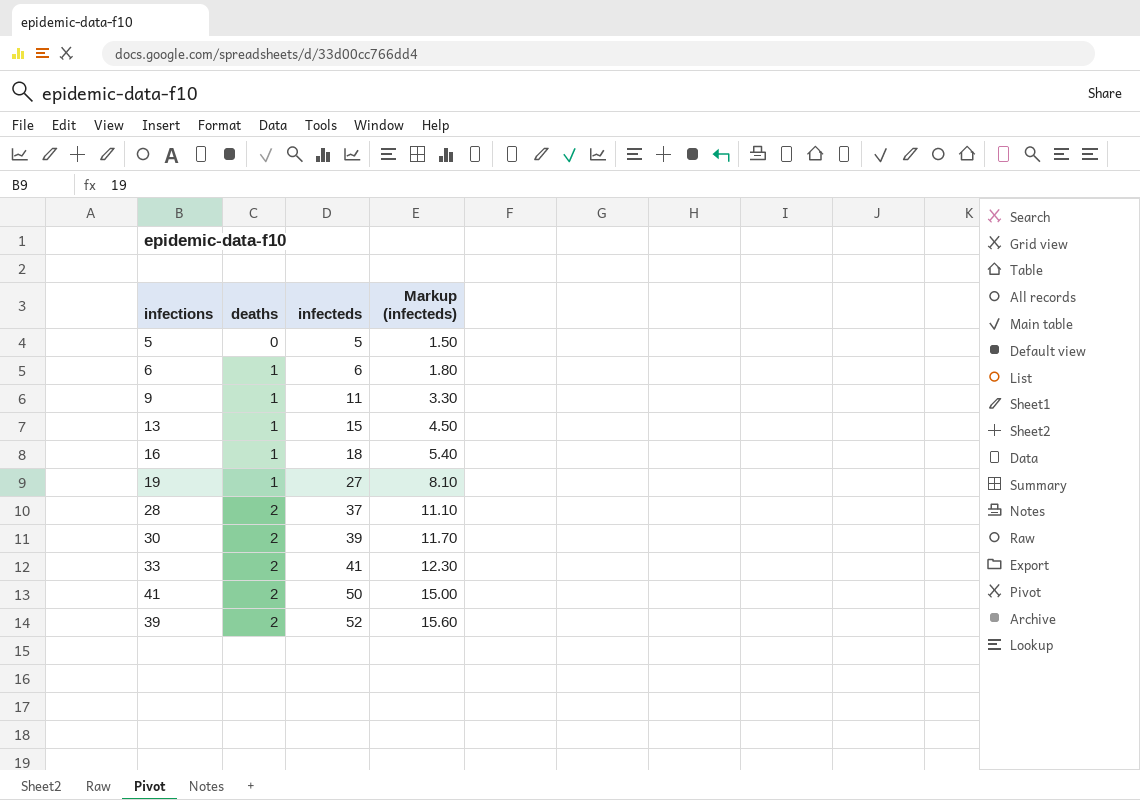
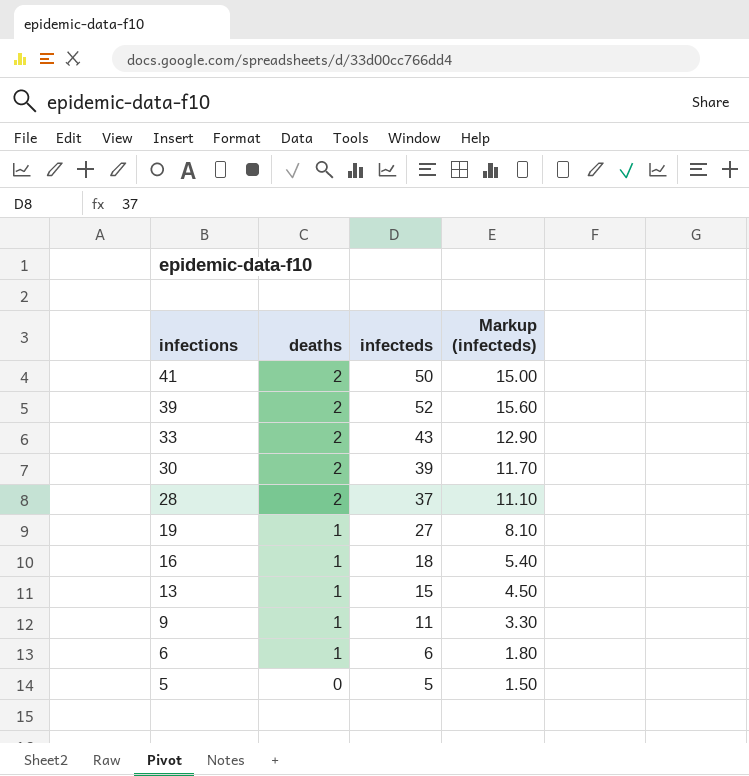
row order: deaths ascending -> infections descending
33 | infecteds: 41 -> 43
33 | Markup (infecteds): 12.30 -> 12.90

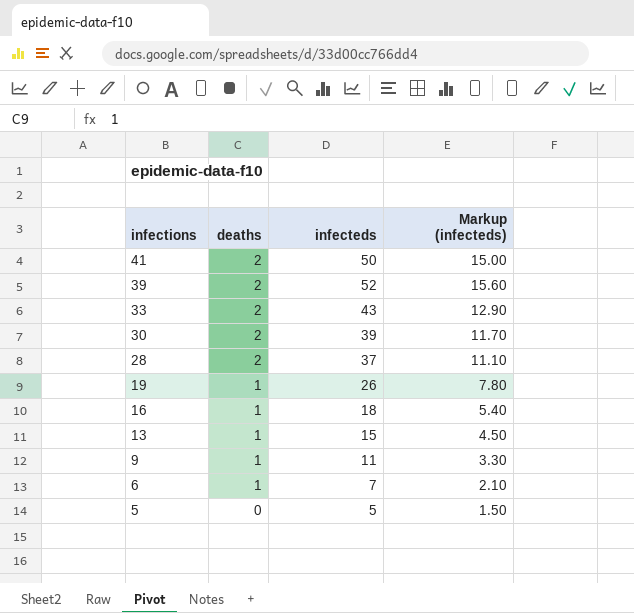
19 | infecteds: 27 -> 26
19 | Markup (infecteds): 8.10 -> 7.80
6 | infecteds: 6 -> 7
6 | Markup (infecteds): 1.80 -> 2.10

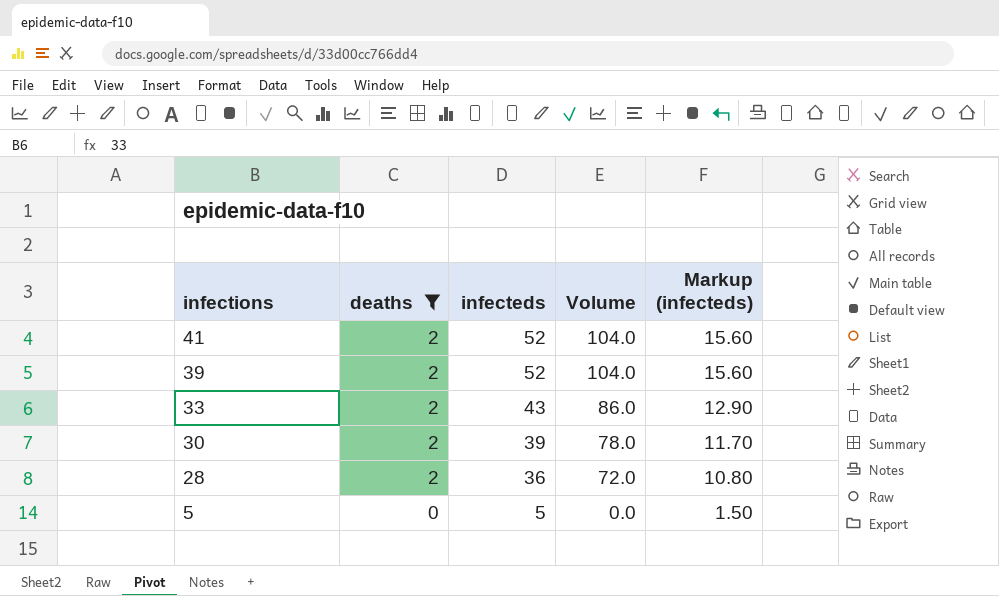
filter: none -> deaths != 1
column Volume | formula: none -> [deaths] * [infecteds]
41 | infecteds: 50 -> 52
41 | Markup (infecteds): 15.00 -> 15.60
28 | infecteds: 37 -> 36
28 | Markup (infecteds): 11.10 -> 10.80

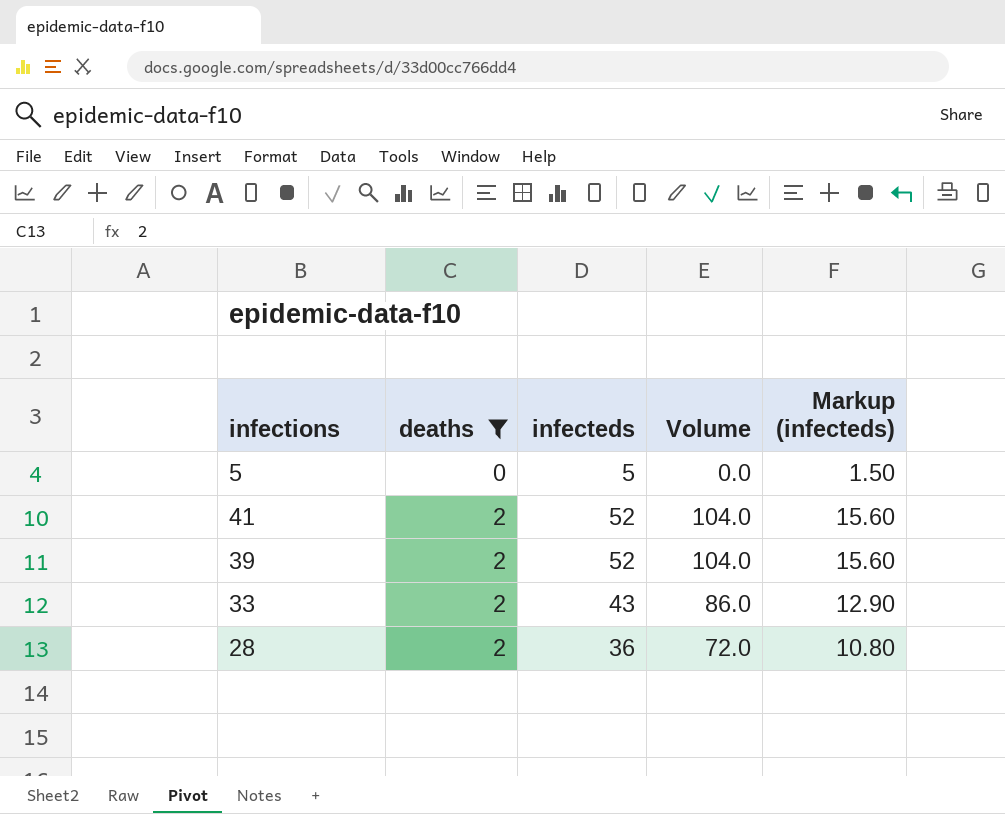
row order: infections descending -> deaths ascending
row 30: 2 | 39 | 78.0 | 11.70 -> none

